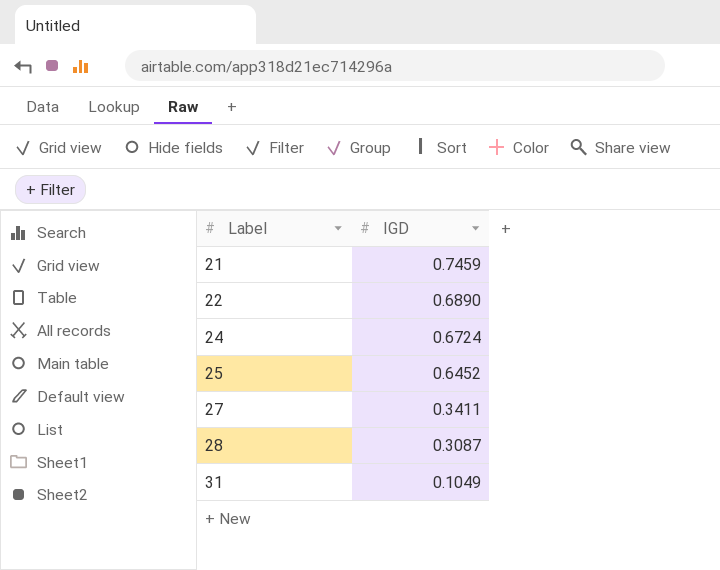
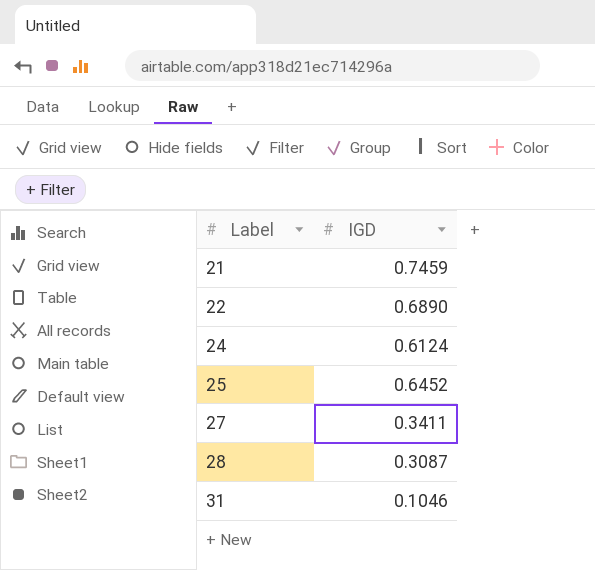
24 | IGD: 0.6724 -> 0.6124
31 | IGD: 0.1049 -> 0.1046

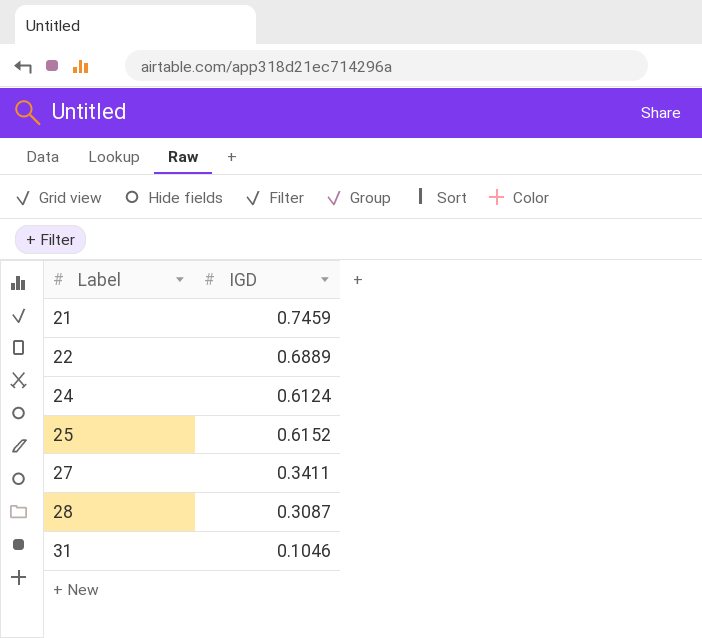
22 | IGD: 0.6890 -> 0.6889
25 | IGD: 0.6452 -> 0.6152

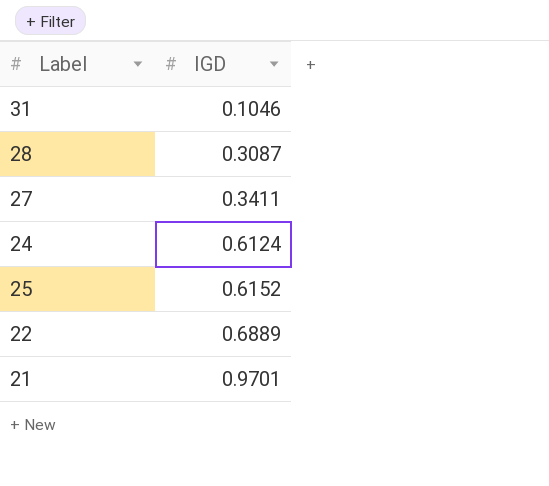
row order: Label ascending -> IGD ascending
21 | IGD: 0.7459 -> 0.9701

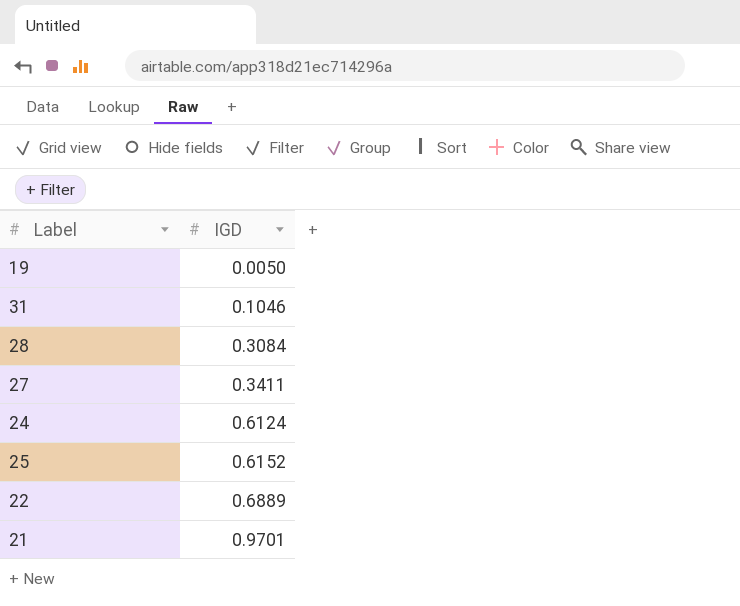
row 19: none -> 0.0050
28 | IGD: 0.3087 -> 0.3084

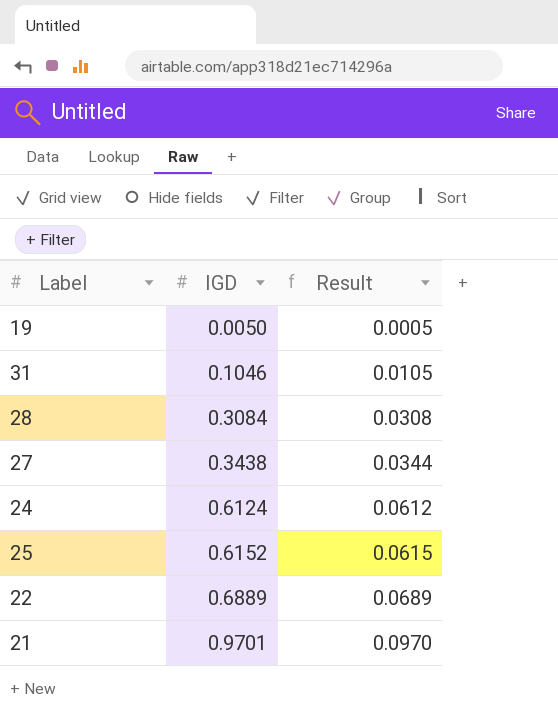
column Result | formula: none -> [IGD] * 0.1
27 | IGD: 0.3411 -> 0.3438

